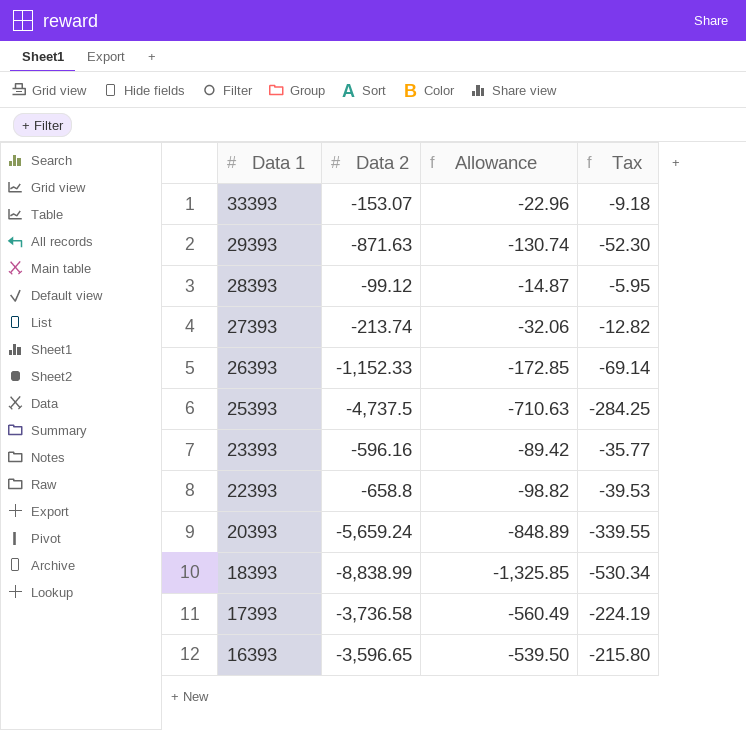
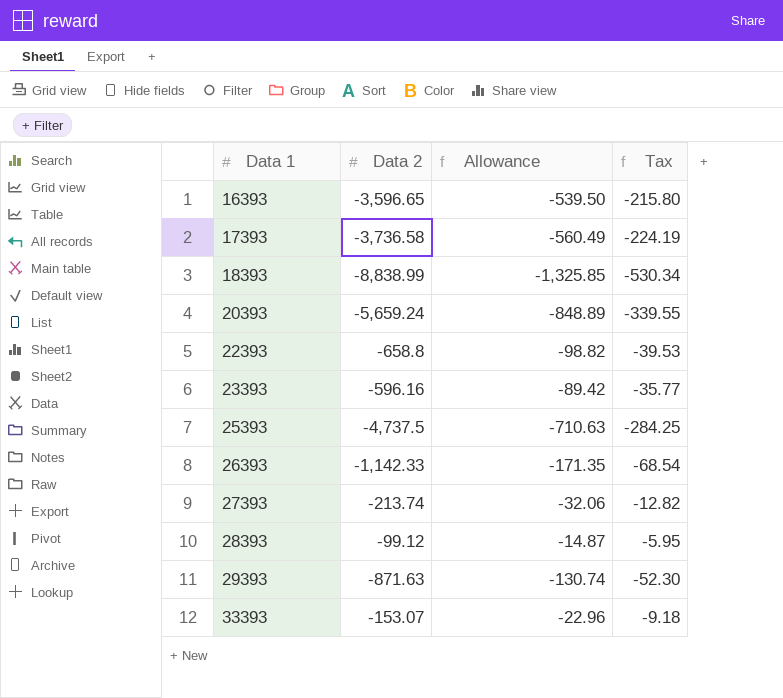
row order: Data 1 descending -> Data 1 ascending
26393 | Data 2: -1,152.33 -> -1,142.33
26393 | Allowance: -172.85 -> -171.35
26393 | Tax: -69.14 -> -68.54

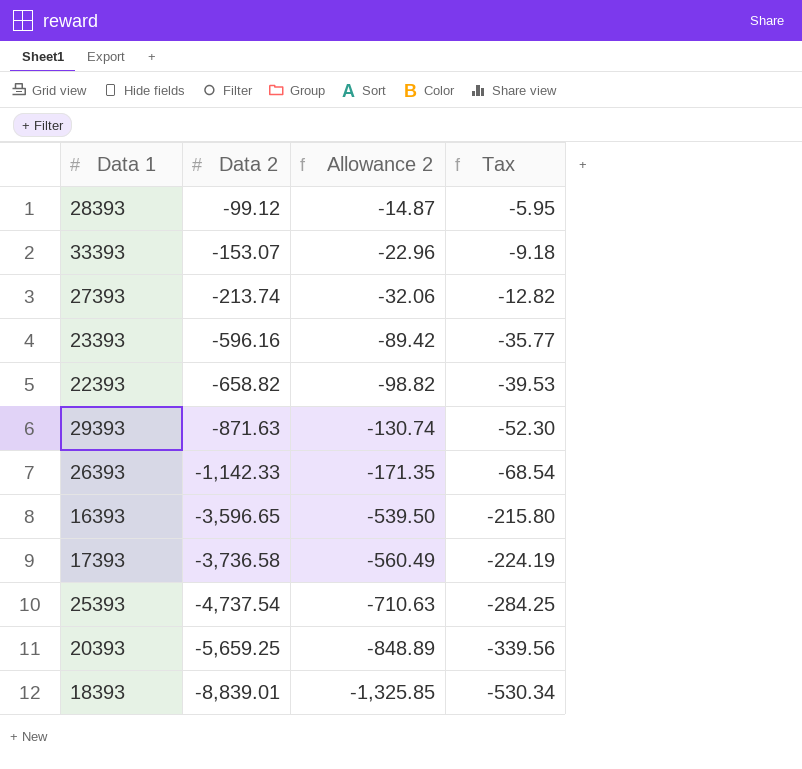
row order: Data 1 ascending -> Data 2 descending
column name: Allowance -> Allowance 2
22393 | Data 2: -658.8 -> -658.82
25393 | Data 2: -4,737.5 -> -4,737.54
20393 | Data 2: -5,659.24 -> -5,659.25
20393 | Tax: -339.55 -> -339.56
18393 | Data 2: -8,838.99 -> -8,839.01

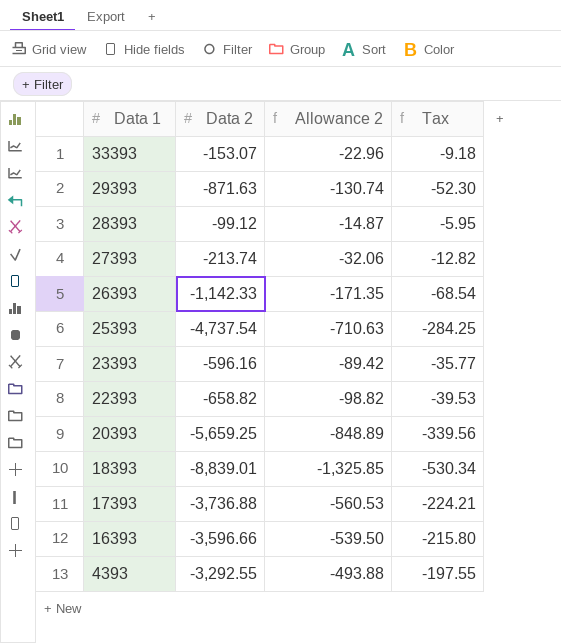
row order: Data 2 descending -> Data 1 descending
17393 | Data 2: -3,736.58 -> -3,736.88
17393 | Allowance 2: -560.49 -> -560.53
17393 | Tax: -224.19 -> -224.21
16393 | Data 2: -3,596.65 -> -3,596.66
row 4393: none -> -3,292.55 | -493.88 | -197.55

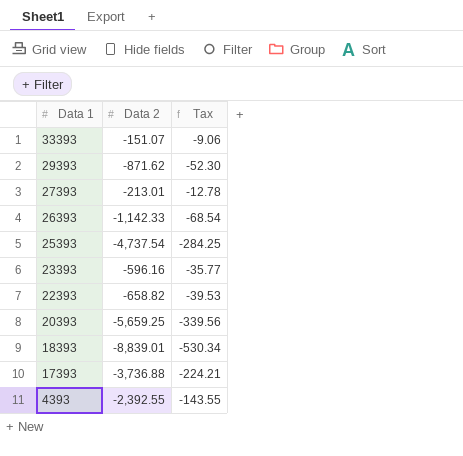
column Allowance 2 | formula: [Data 2] * 0.15 -> none
row 28393: -99.12 | -14.87 | -5.95 -> none
row 16393: -3,596.66 | -539.50 | -215.80 -> none
33393 | Data 2: -153.07 -> -151.07
33393 | Tax: -9.18 -> -9.06
29393 | Data 2: -871.63 -> -871.62
27393 | Data 2: -213.74 -> -213.01
27393 | Tax: -12.82 -> -12.78
4393 | Data 2: -3,292.55 -> -2,392.55
4393 | Tax: -197.55 -> -143.55

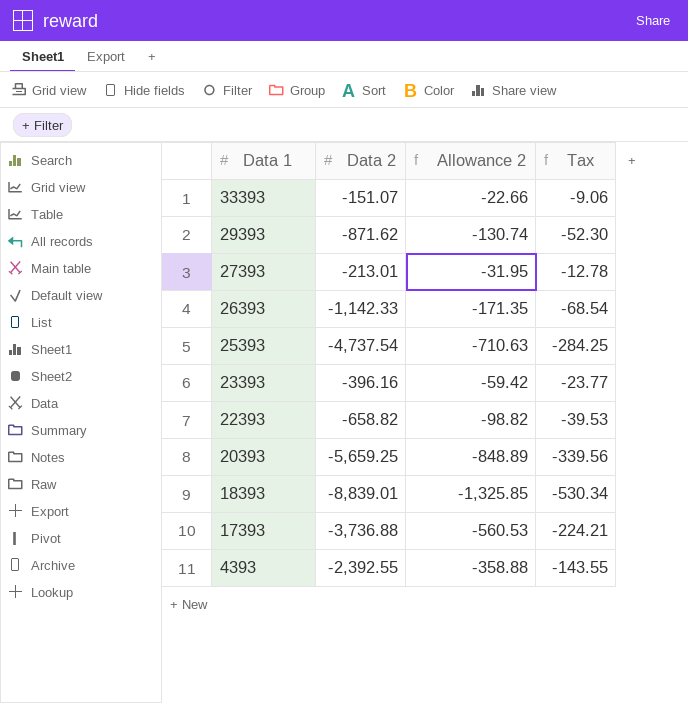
column Allowance 2 | formula: none -> [Data 2] * 0.15
23393 | Data 2: -596.16 -> -396.16
23393 | Tax: -35.77 -> -23.77

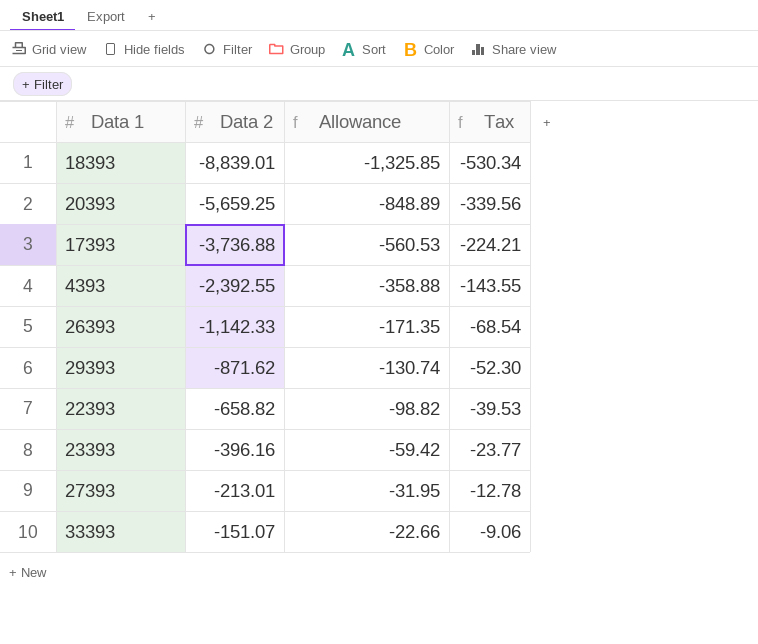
row order: Data 1 descending -> Data 2 ascending
column name: Allowance 2 -> Allowance
row 25393: -4,737.54 | -710.63 | -284.25 -> none

